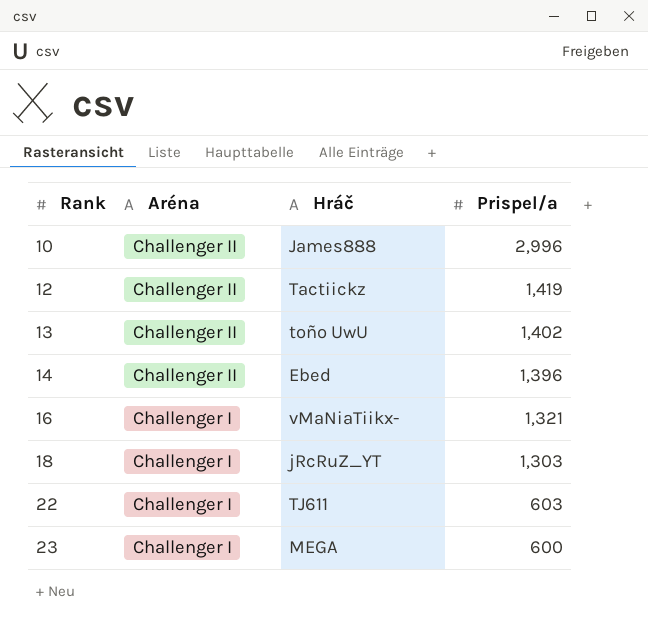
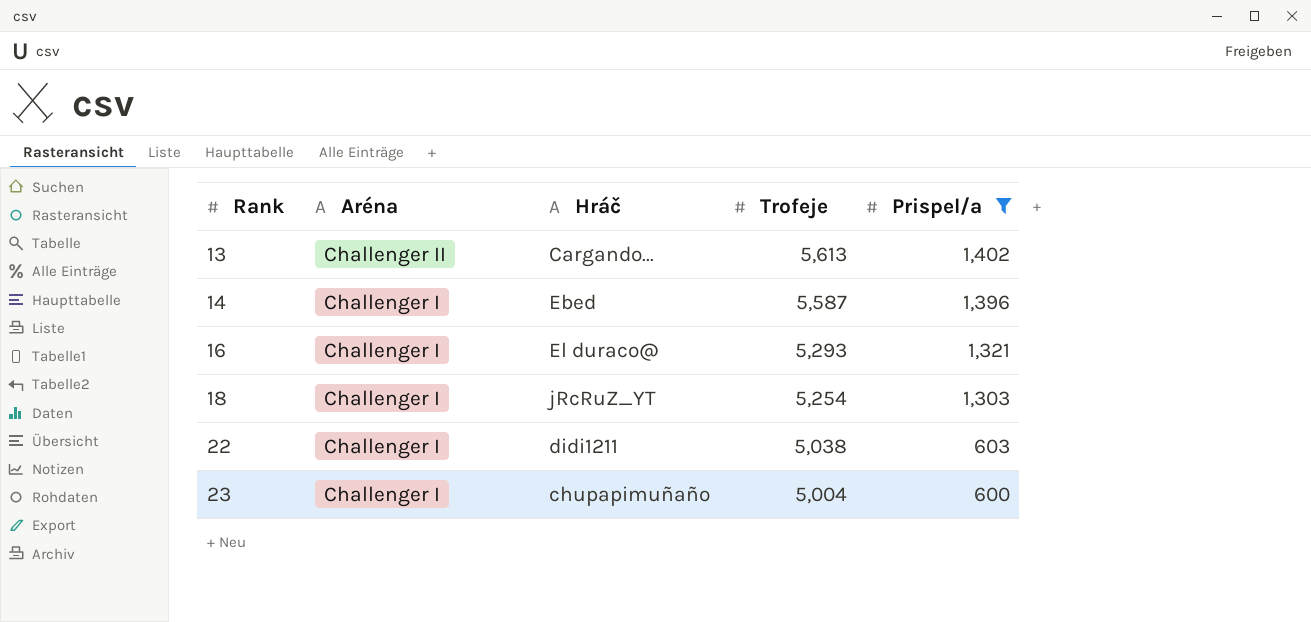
filter: none -> Prispel/a <= 1,402
column Trofeje | position: none -> 4
13 | Hráč: toño UwU -> Cargando...
14 | Aréna: Challenger II -> Challenger I
16 | Hráč: vMaNiaTiikx- -> El duraco@
22 | Hráč: TJ611 -> didi1211
23 | Hráč: MEGA -> chupapimuñaño

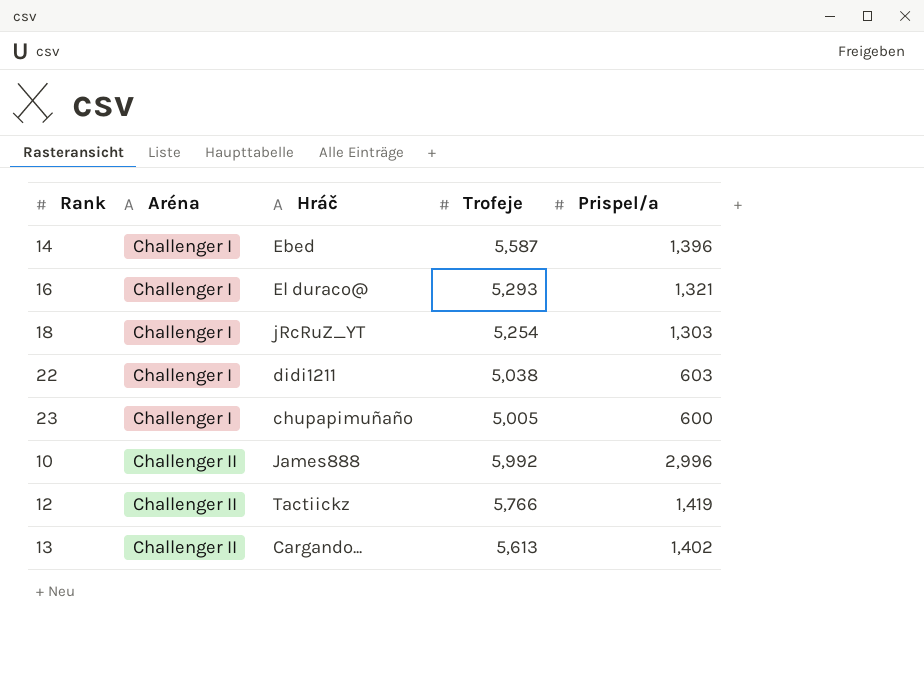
filter: Prispel/a <= 1,402 -> none
row order: Rank ascending -> Aréna ascending
23 | Trofeje: 5,004 -> 5,005

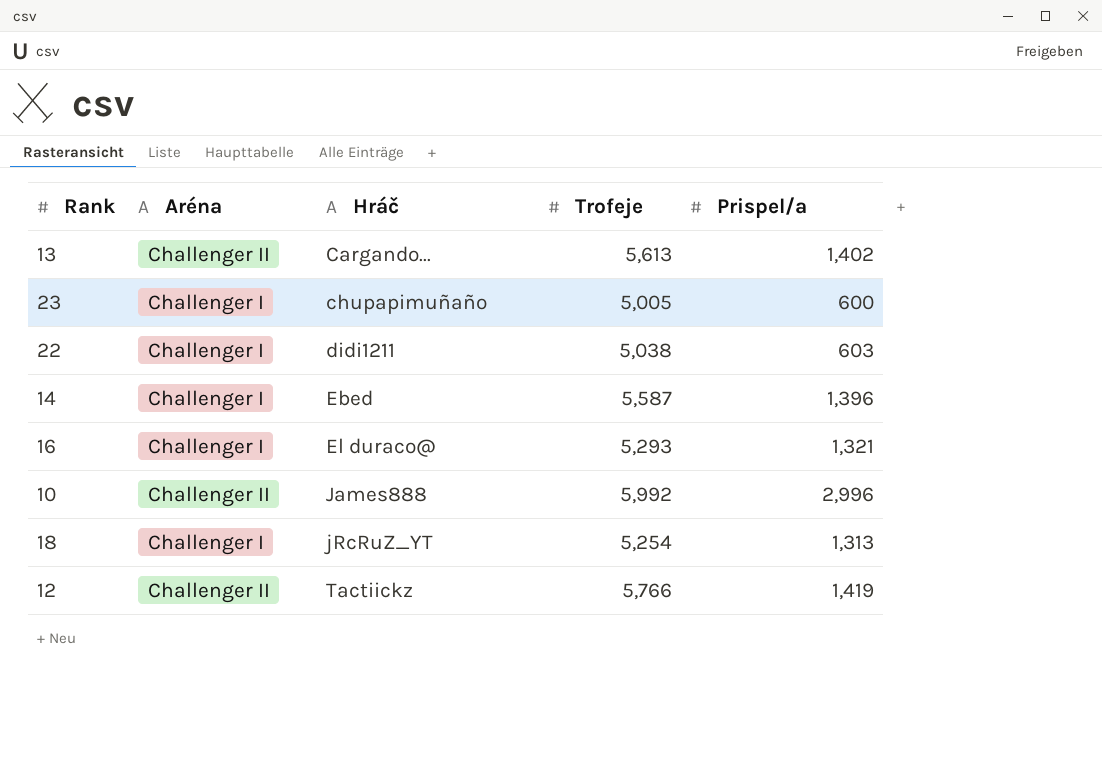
row order: Aréna ascending -> Hráč ascending
18 | Prispel/a: 1,303 -> 1,313

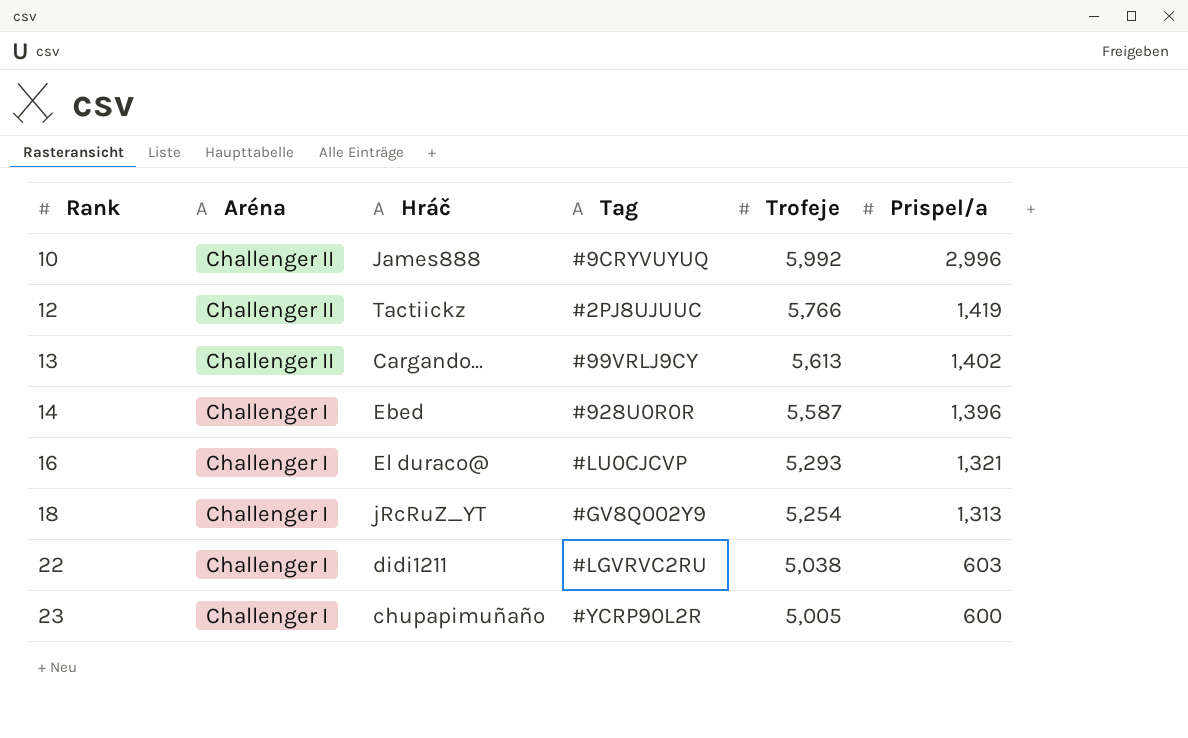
row order: Hráč ascending -> Rank ascending
column Tag | position: none -> 4

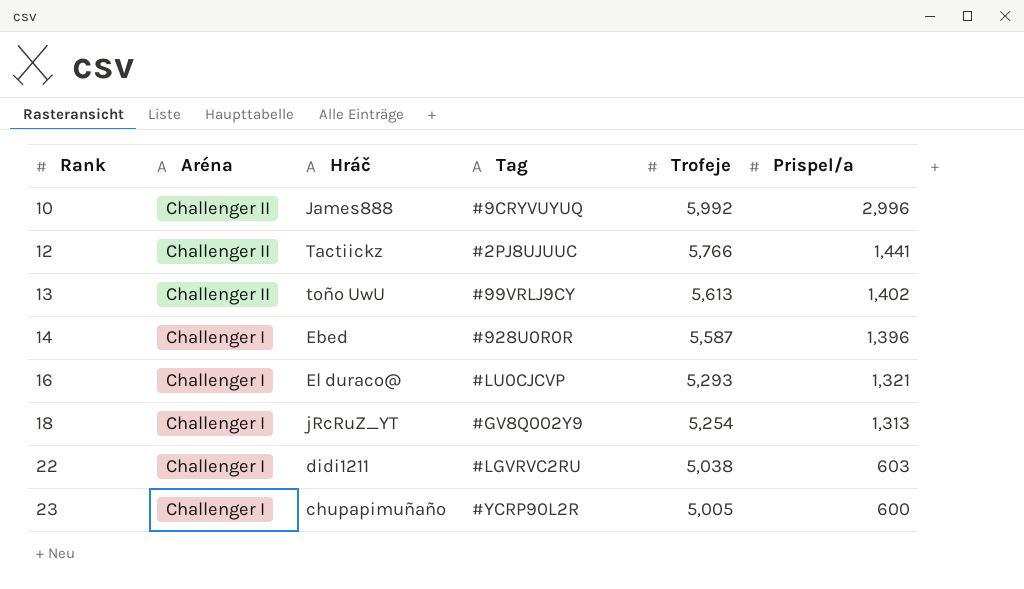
12 | Prispel/a: 1,419 -> 1,441
13 | Hráč: Cargando... -> toño UwU

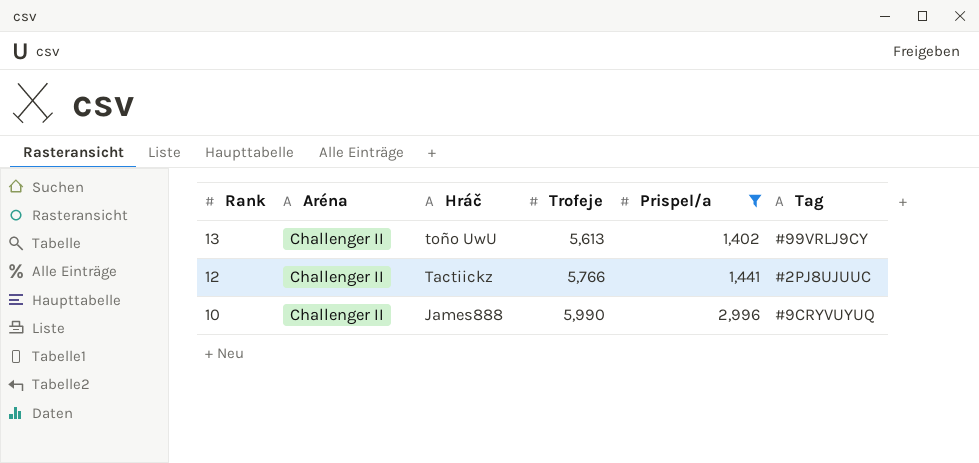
filter: none -> Prispel/a >= 1,402
row order: Rank ascending -> Rank descending
column Tag | position: 4 -> 6
10 | Trofeje: 5,992 -> 5,990

